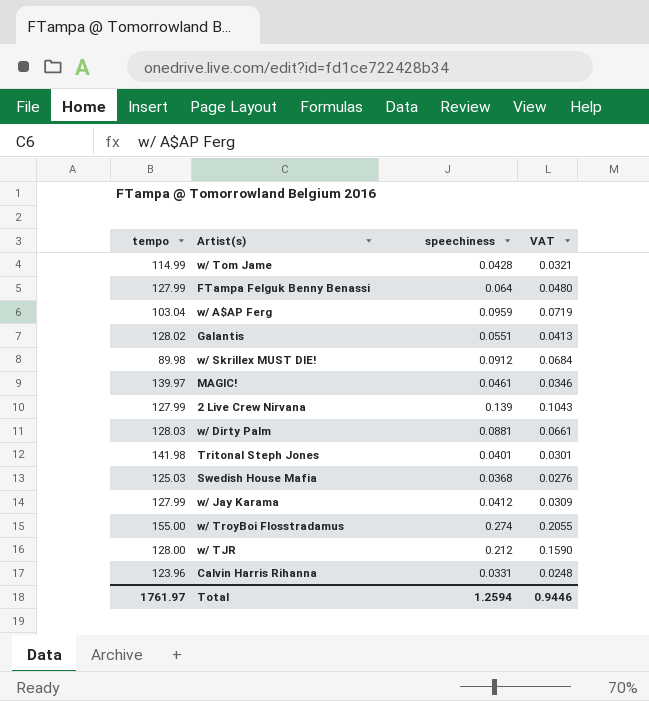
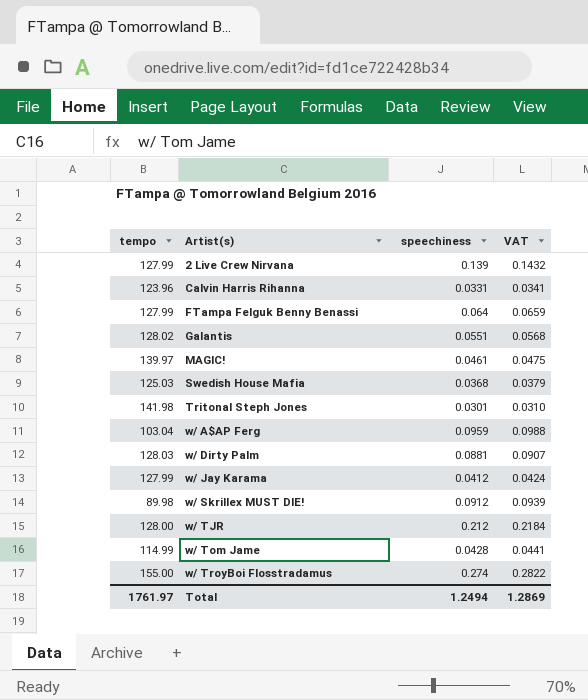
row order: none -> Artist(s) ascending
column VAT | formula: [speechiness] * 0.75 -> [speechiness] * 1.03
Tritonal Steph Jones | speechiness: 0.0401 -> 0.0301
Total | speechiness: 1.2594 -> 1.2494
Total | VAT: 0.9446 -> 1.2869

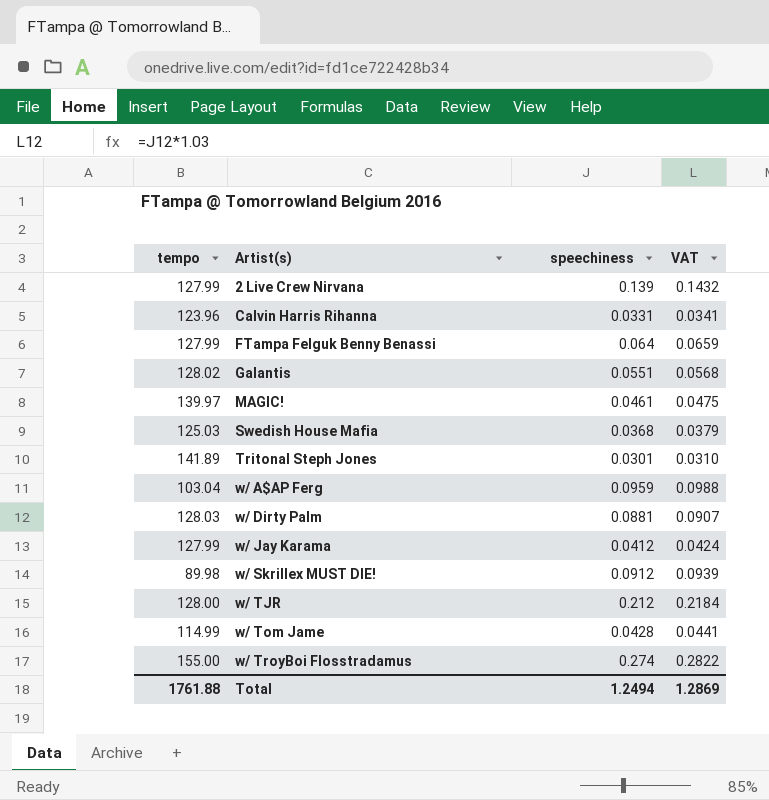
Tritonal Steph Jones | tempo: 141.98 -> 141.89
Total | tempo: 1761.97 -> 1761.88

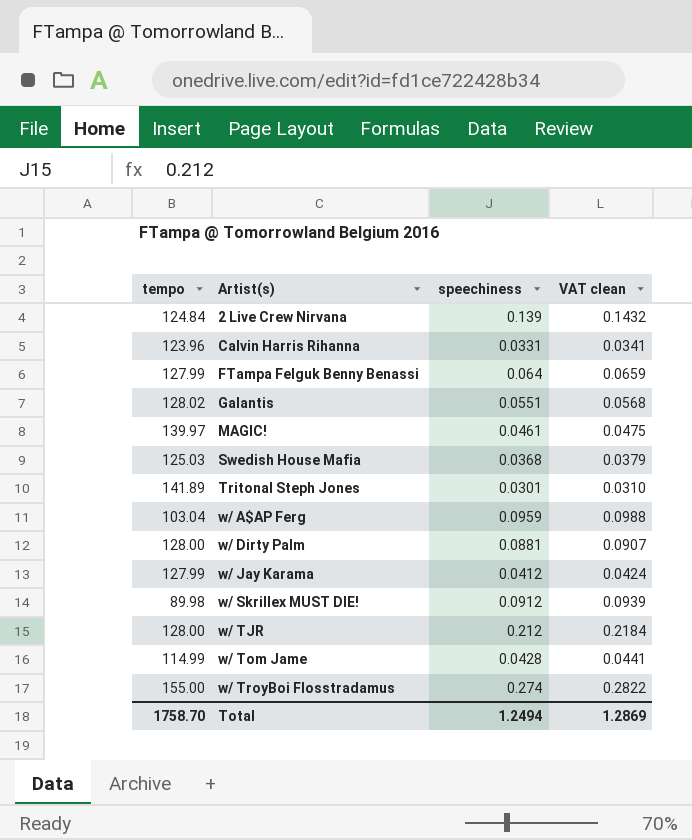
column name: VAT -> VAT clean
2 Live Crew Nirvana | tempo: 127.99 -> 124.84
w/ Dirty Palm | tempo: 128.03 -> 128.00
Total | tempo: 1761.88 -> 1758.70

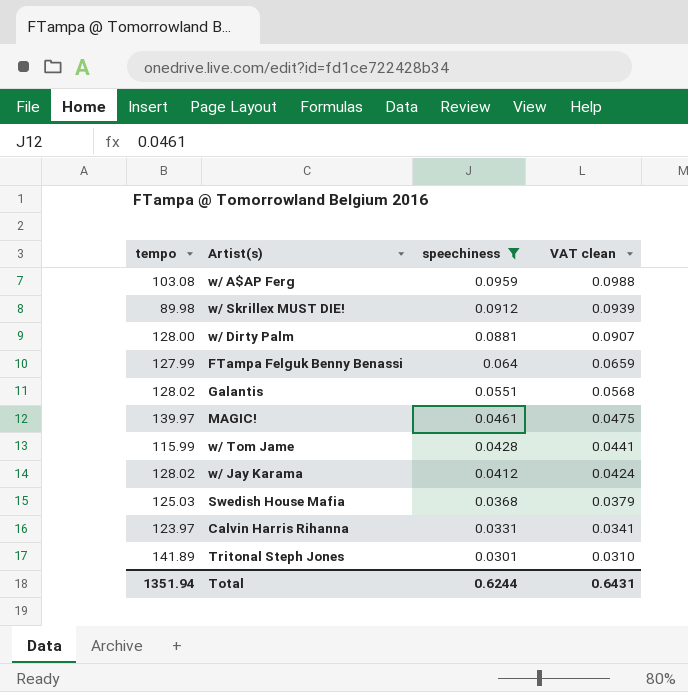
filter: none -> speechiness <= 0.0959
row order: Artist(s) ascending -> speechiness descending
w/ A$AP Ferg | tempo: 103.04 -> 103.08
w/ Tom Jame | tempo: 114.99 -> 115.99
w/ Jay Karama | tempo: 127.99 -> 128.02
Calvin Harris Rihanna | tempo: 123.96 -> 123.97
Total | tempo: 1758.70 -> 1351.94
Total | speechiness: 1.2494 -> 0.6244
Total | VAT clean: 1.2869 -> 0.6431

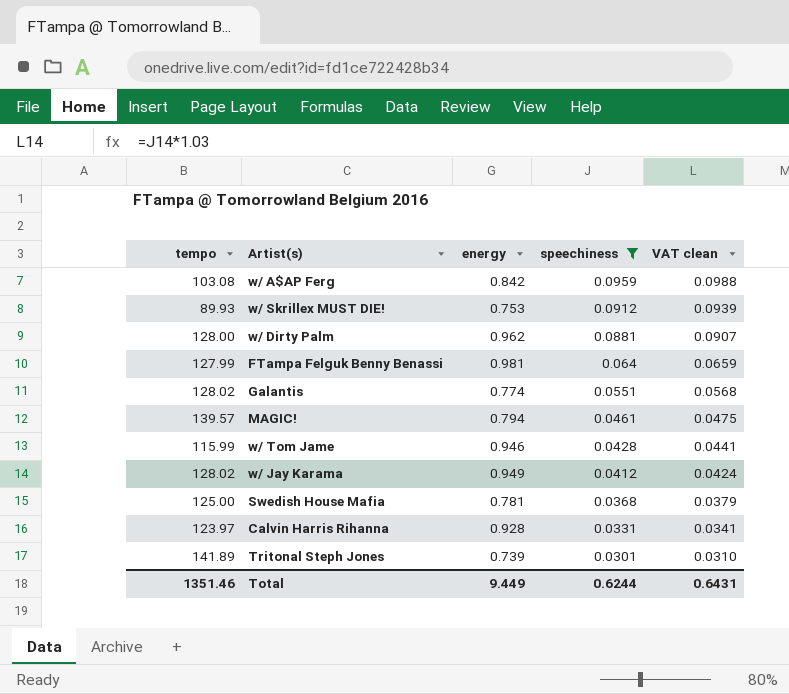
column energy | position: none -> 3
w/ Skrillex MUST DIE! | tempo: 89.98 -> 89.93
MAGIC! | tempo: 139.97 -> 139.57
Swedish House Mafia | tempo: 125.03 -> 125.00
Total | tempo: 1351.94 -> 1351.46

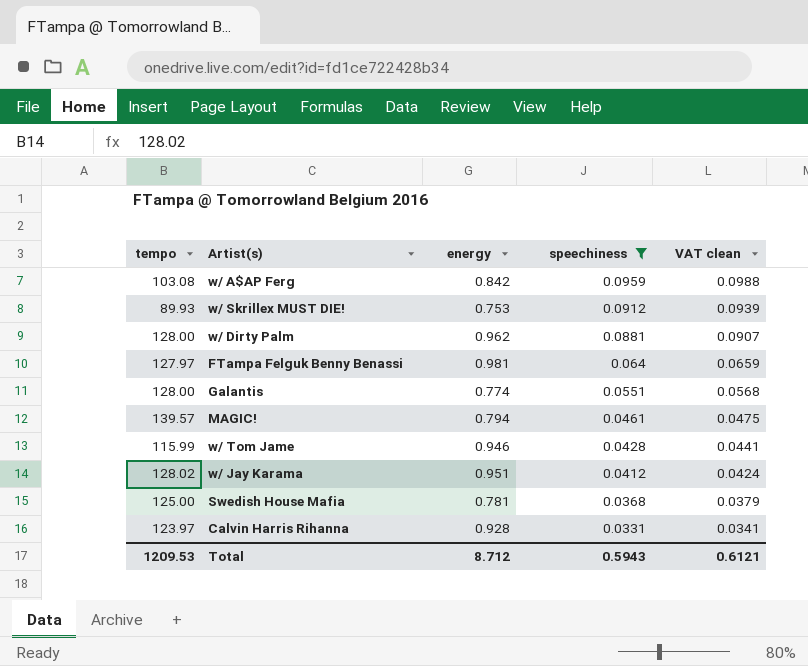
row Tritonal Steph Jones: 141.89 | 0.739 | 0.0301 | 0.0310 -> none
FTampa Felguk Benny Benassi | tempo: 127.99 -> 127.97
Galantis | tempo: 128.02 -> 128.00
w/ Jay Karama | energy: 0.949 -> 0.951
Total | tempo: 1351.46 -> 1209.53
Total | energy: 9.449 -> 8.712
Total | speechiness: 0.6244 -> 0.5943
Total | VAT clean: 0.6431 -> 0.6121

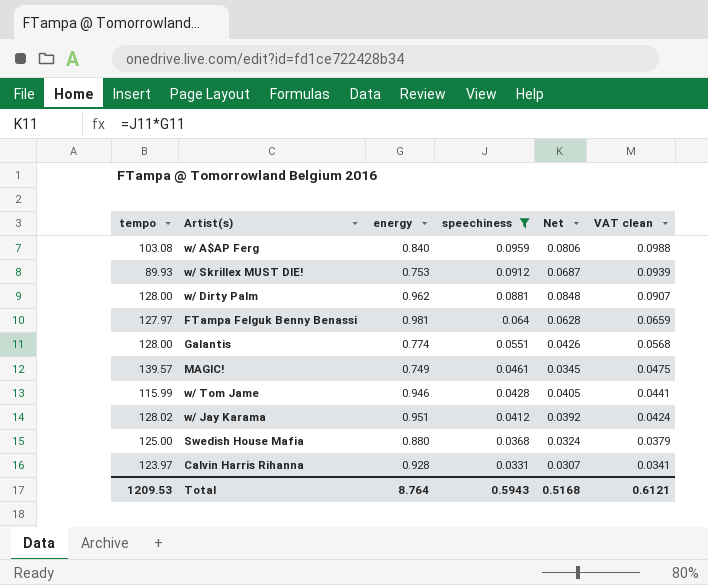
column Net | formula: none -> [energy] * [speechiness]
w/ A$AP Ferg | energy: 0.842 -> 0.840
MAGIC! | energy: 0.794 -> 0.749
Swedish House Mafia | energy: 0.781 -> 0.880
Total | energy: 8.712 -> 8.764

